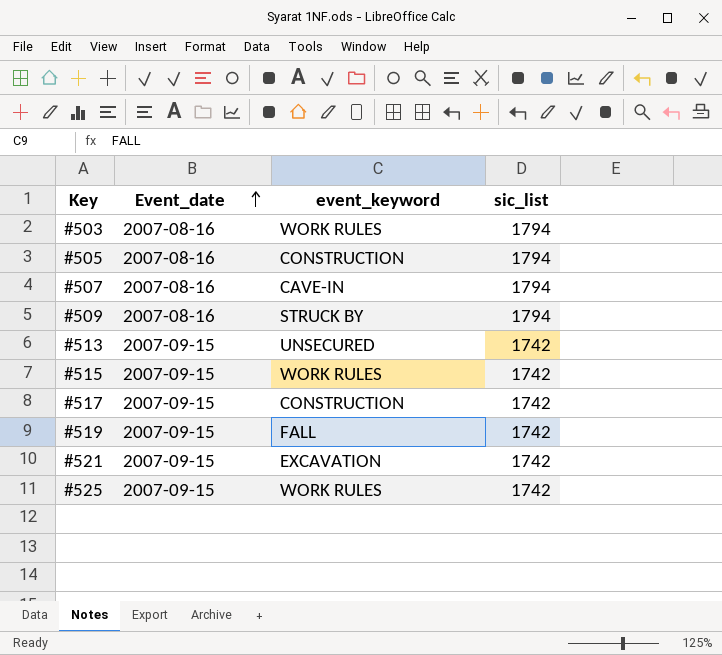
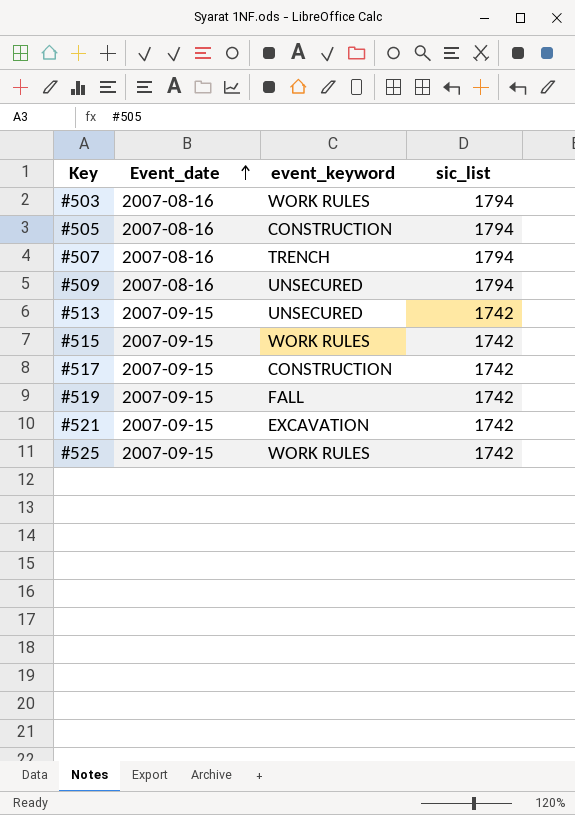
#507 | event_keyword: CAVE-IN -> TRENCH
#509 | event_keyword: STRUCK BY -> UNSECURED

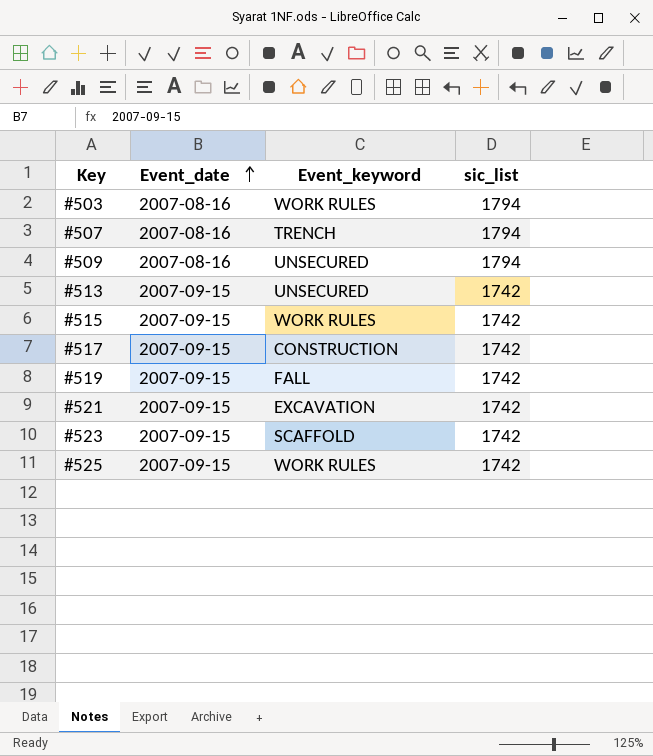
column name: event_keyword -> Event_keyword
row #505: 2007-08-16 | CONSTRUCTION | 1794 -> none
row #523: none -> 2007-09-15 | SCAFFOLD | 1742

